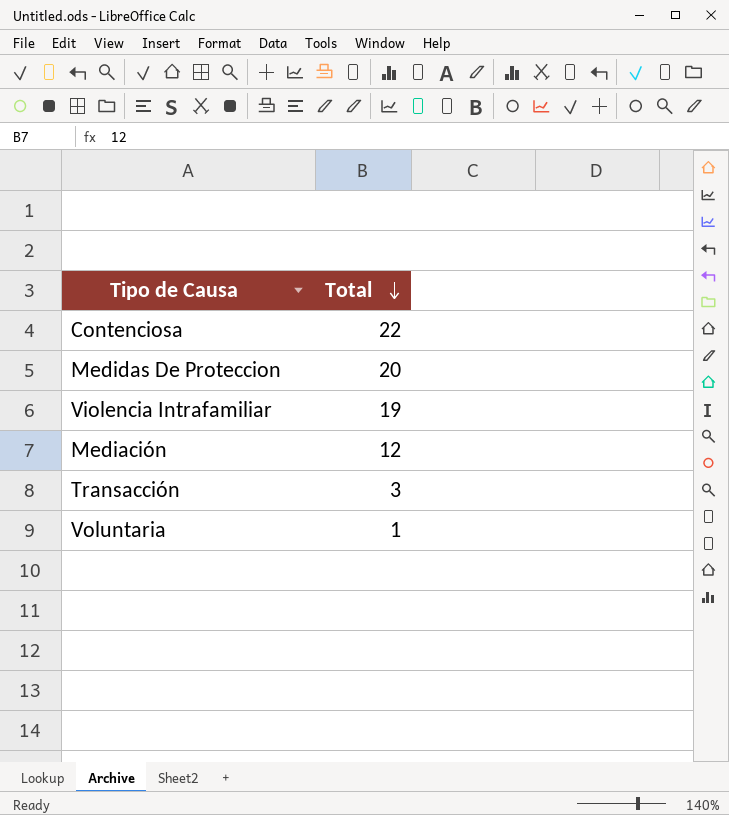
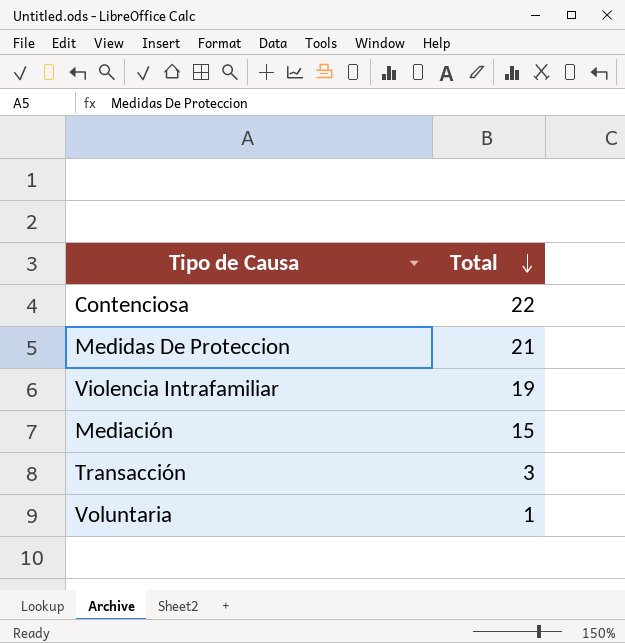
Medidas De Proteccion | Total: 20 -> 21
Mediación | Total: 12 -> 15

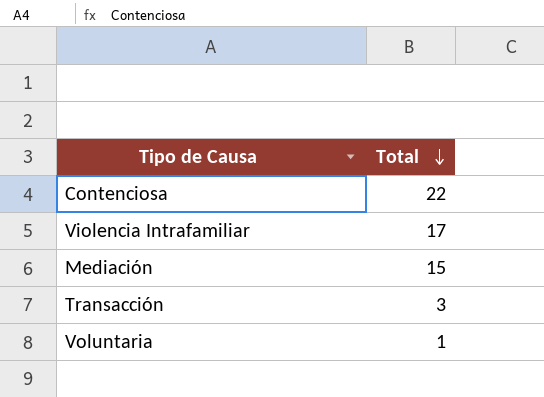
row Medidas De Proteccion: 21 -> none
Violencia Intrafamiliar | Total: 19 -> 17

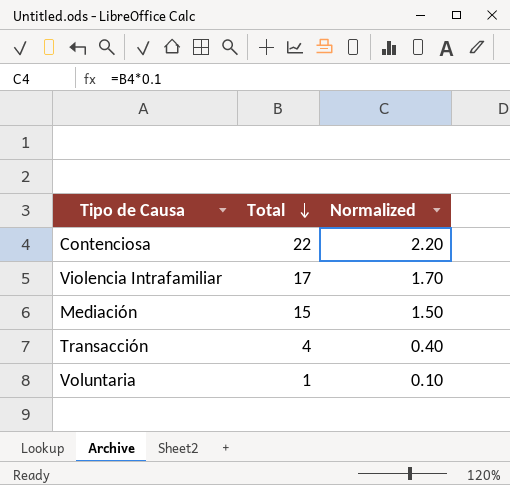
column Normalized | formula: none -> [Total] * 0.1
Transacción | Total: 3 -> 4

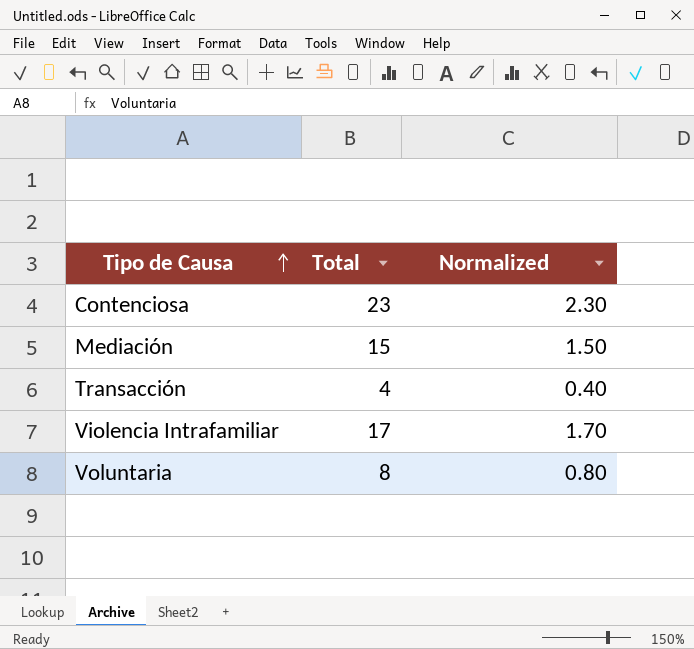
row order: Total descending -> Tipo de Causa ascending
Contenciosa | Total: 22 -> 23
Contenciosa | Normalized: 2.20 -> 2.30
Voluntaria | Total: 1 -> 8
Voluntaria | Normalized: 0.10 -> 0.80

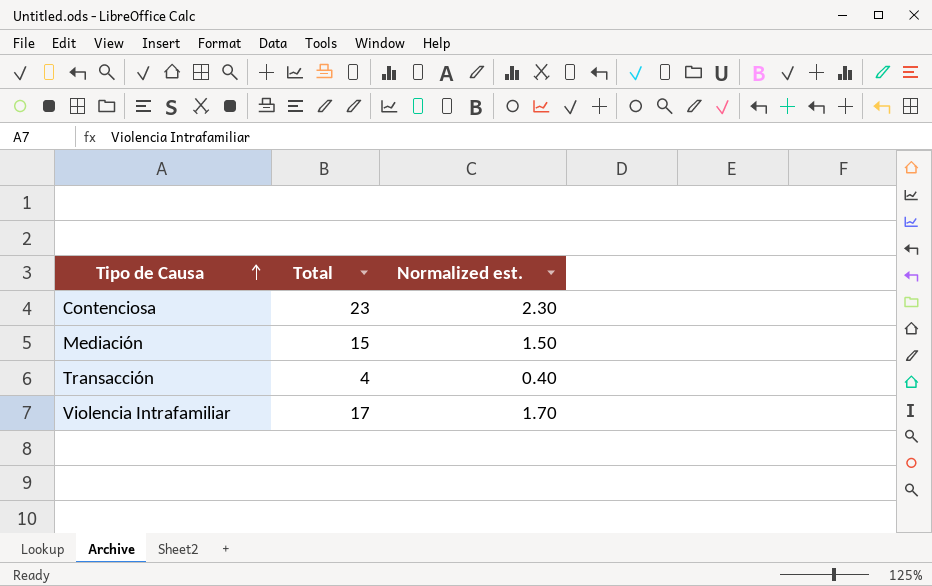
column name: Normalized -> Normalized est.
row Voluntaria: 8 | 0.80 -> none

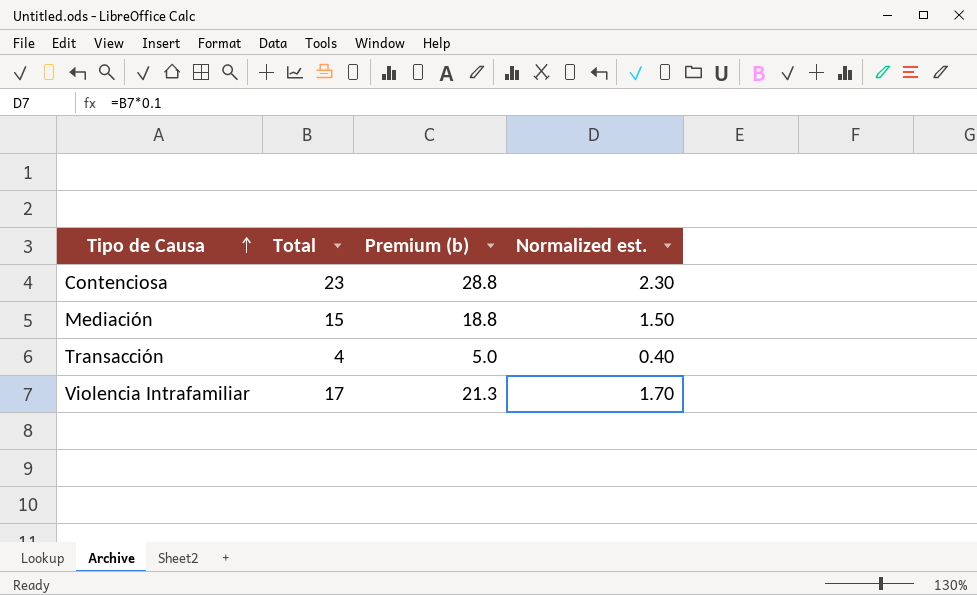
column Premium (b) | formula: none -> [Total] * 1.25

